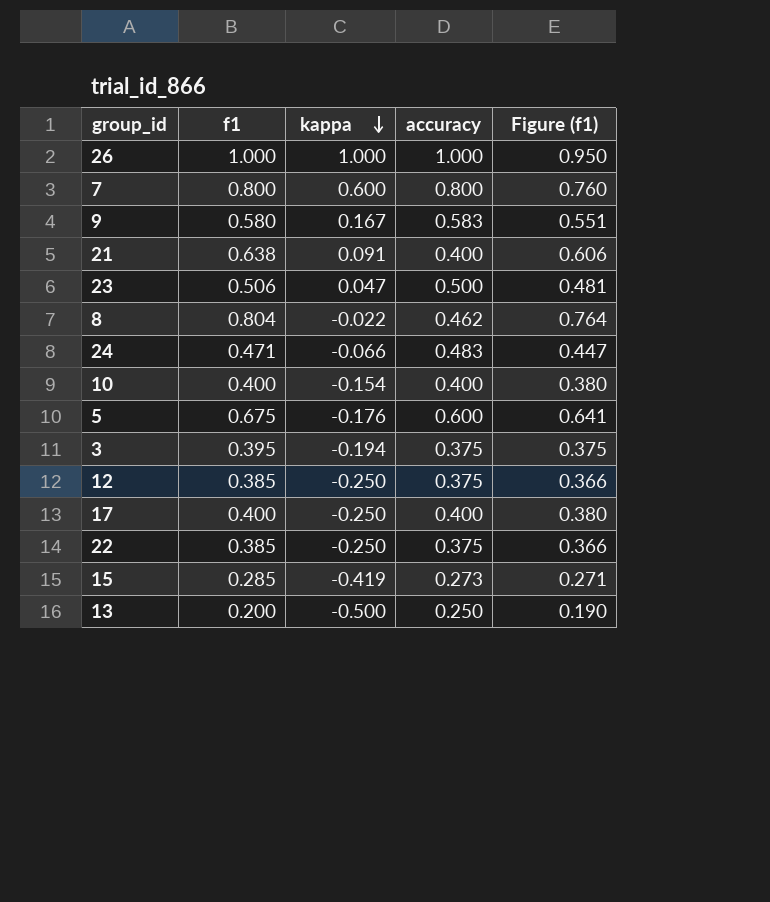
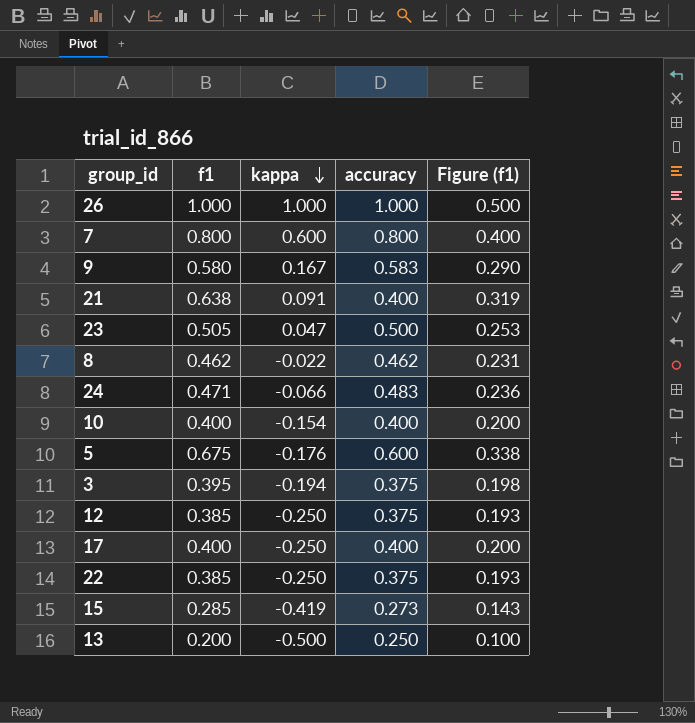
column Figure (f1) | formula: [f1] * 0.95 -> [f1] * 0.5
23 | f1: 0.506 -> 0.505
8 | f1: 0.804 -> 0.462

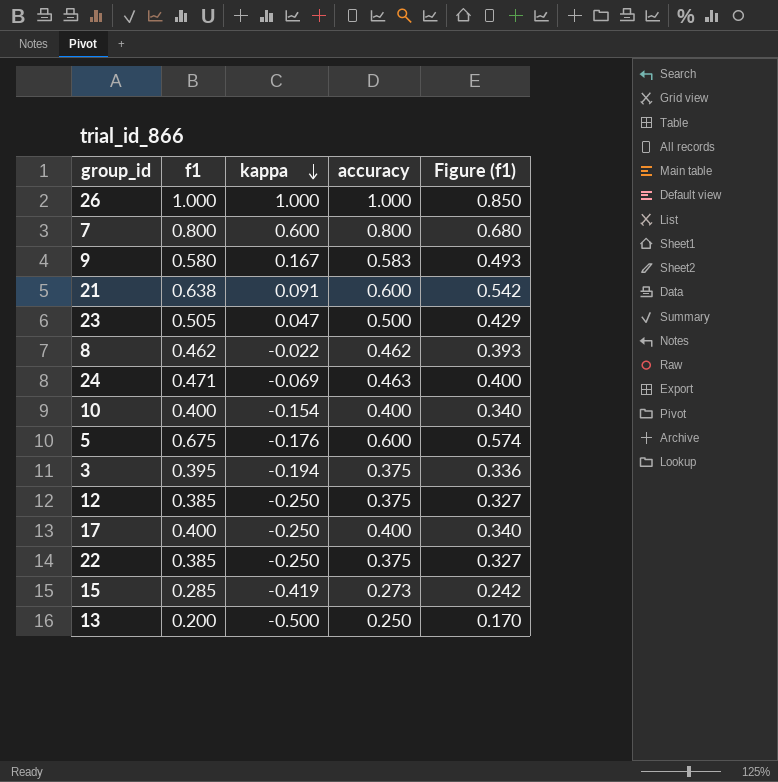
column Figure (f1) | formula: [f1] * 0.5 -> [f1] * 0.85
21 | accuracy: 0.400 -> 0.600
24 | kappa: -0.066 -> -0.069
24 | accuracy: 0.483 -> 0.463

